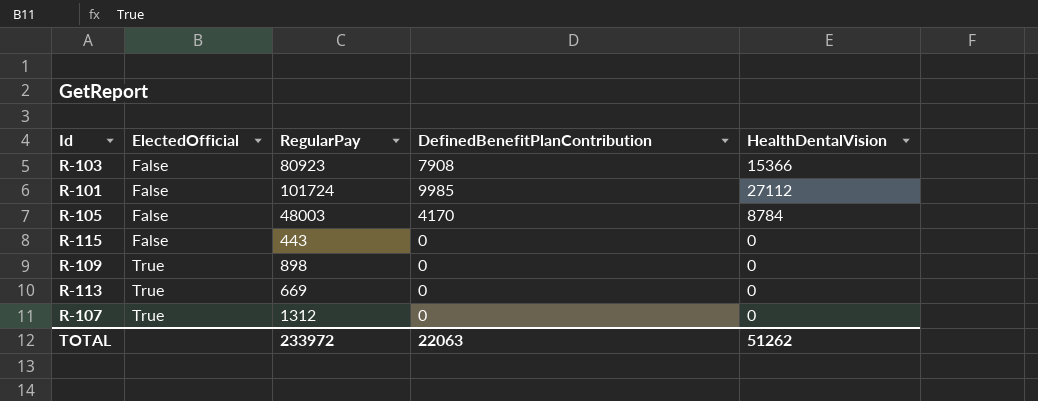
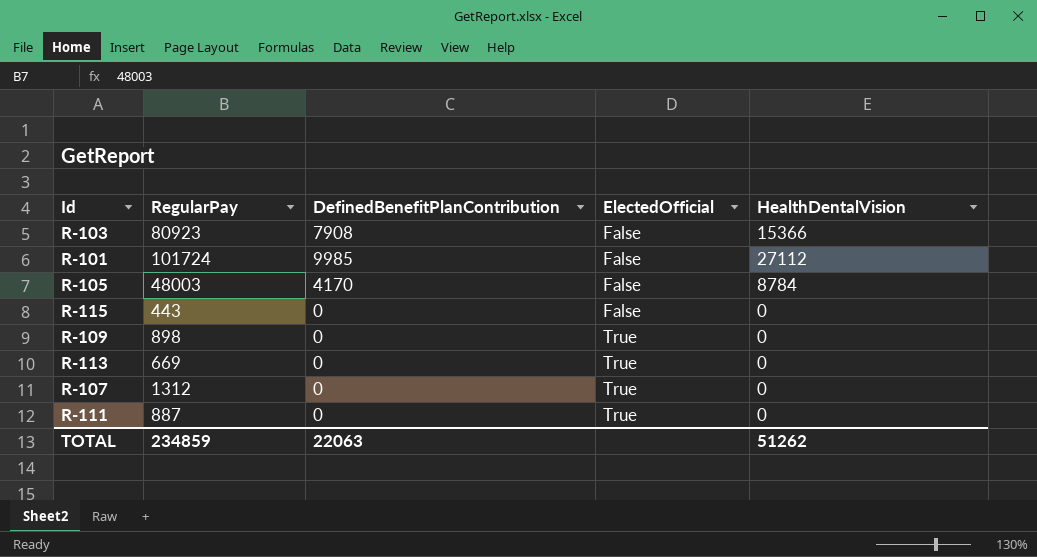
column ElectedOfficial | position: 2 -> 4
row R-111: none -> 887 | 0 | True | 0
TOTAL | RegularPay: 233972 -> 234859

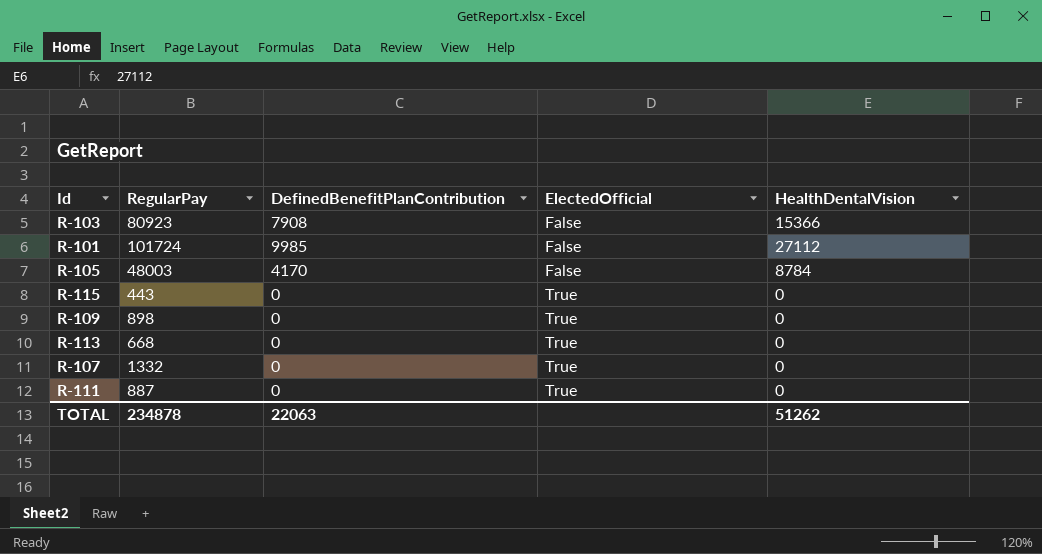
R-115 | ElectedOfficial: False -> True
R-113 | RegularPay: 669 -> 668
R-107 | RegularPay: 1312 -> 1332
TOTAL | RegularPay: 234859 -> 234878

